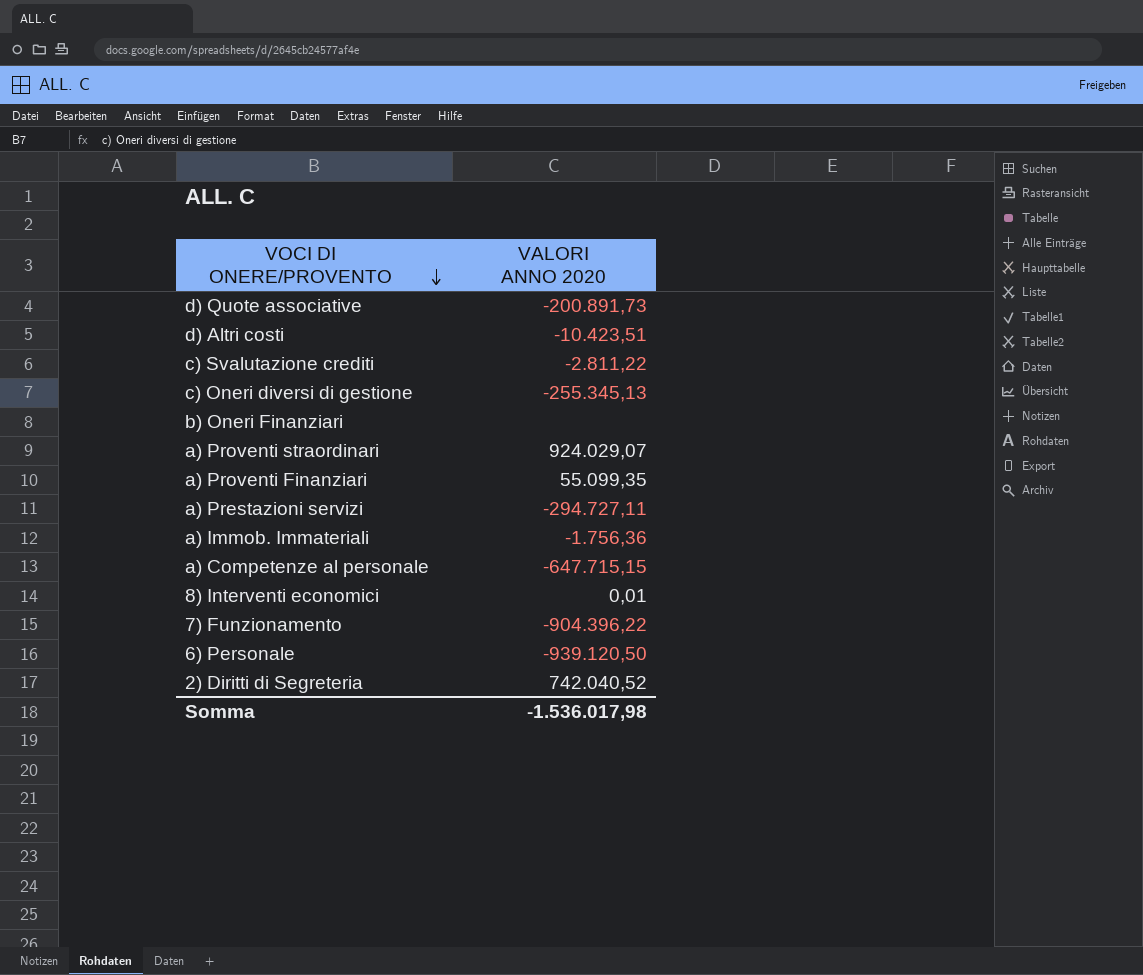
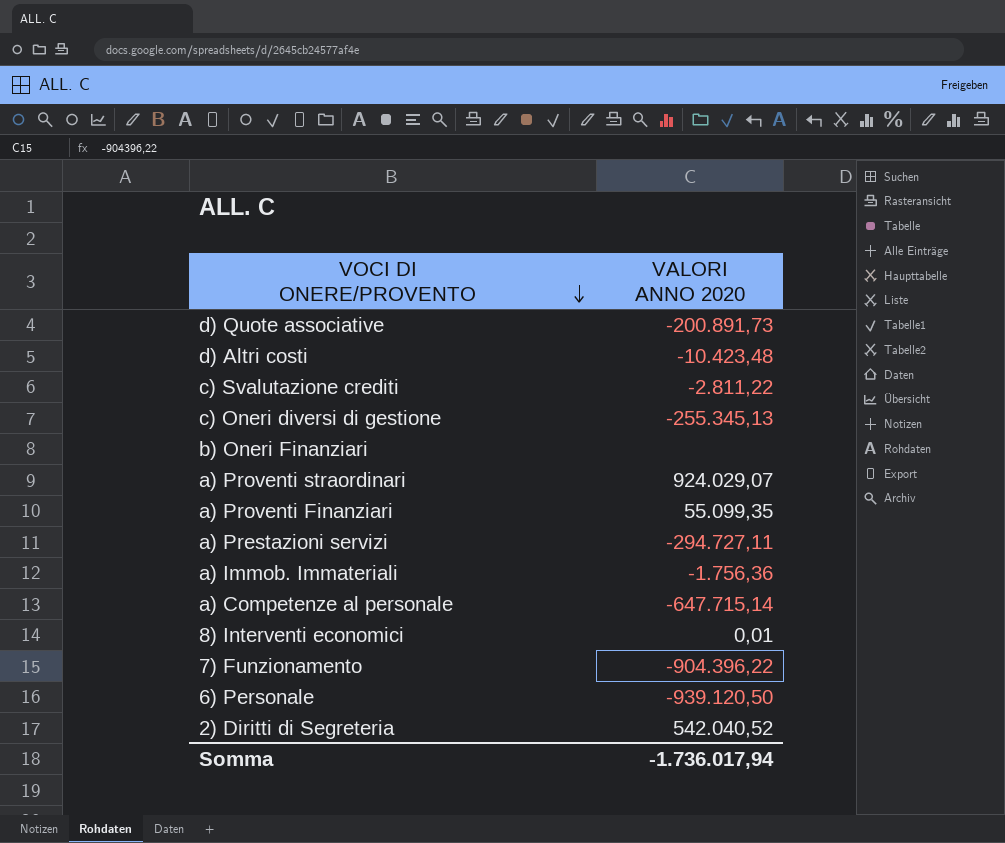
d) Altri costi | VALORI ANNO 2020: -10.423,51 -> -10.423,48
a) Competenze al personale | VALORI ANNO 2020: -647.715,15 -> -647.715,14
2) Diritti di Segreteria | VALORI ANNO 2020: 742.040,52 -> 542.040,52
Somma | VALORI ANNO 2020: -1.536.017,98 -> -1.736.017,94

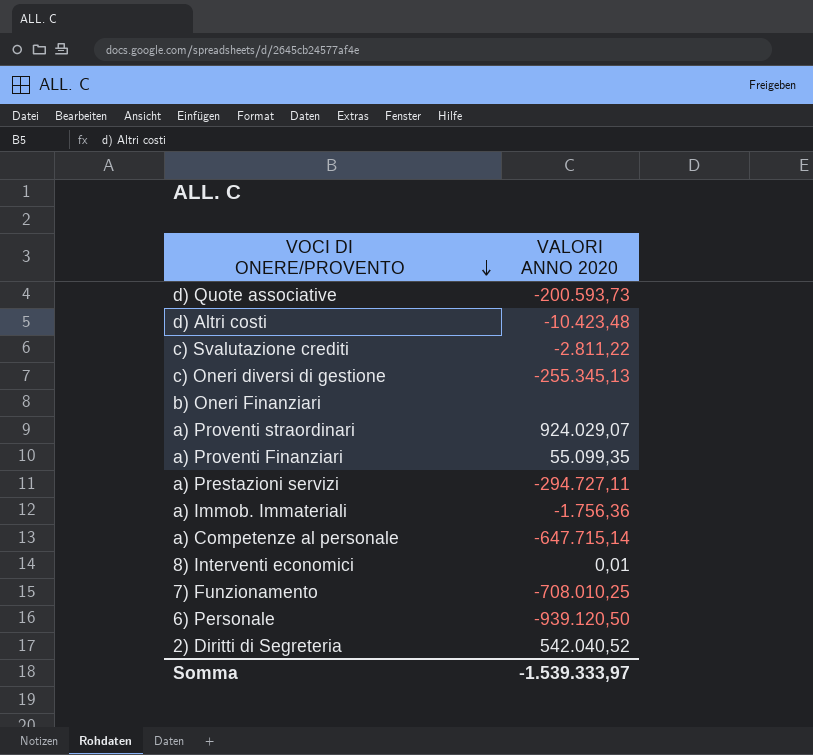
d) Quote associative | VALORI ANNO 2020: -200.891,73 -> -200.593,73
7) Funzionamento | VALORI ANNO 2020: -904.396,22 -> -708.010,25
Somma | VALORI ANNO 2020: -1.736.017,94 -> -1.539.333,97

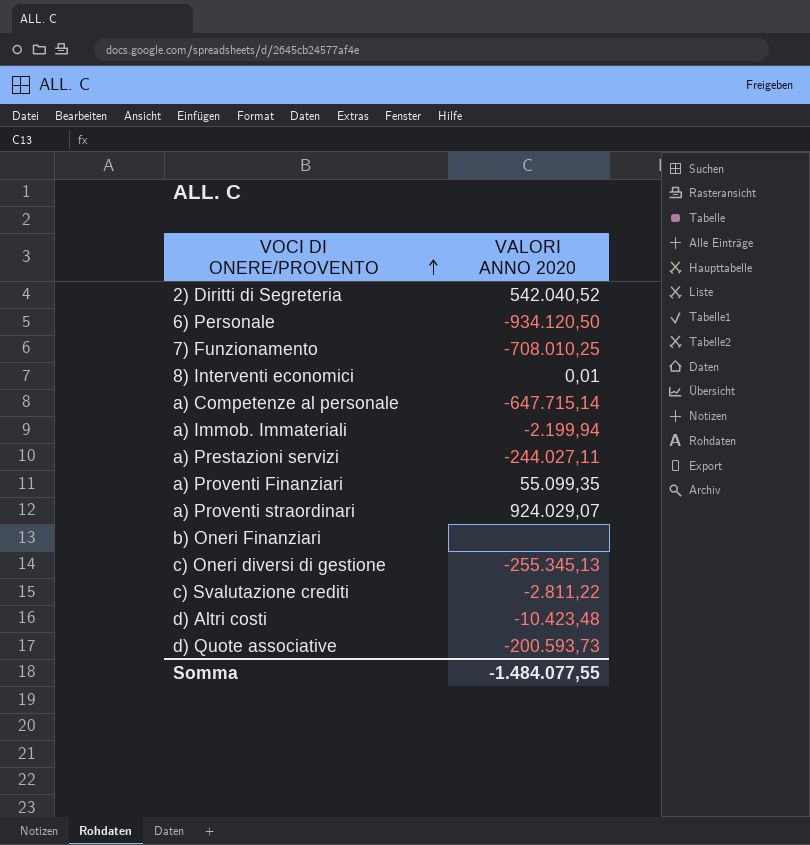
row order: VOCI DI ONERE/PROVENTO descending -> VOCI DI ONERE/PROVENTO ascending
6) Personale | VALORI ANNO 2020: -939.120,50 -> -934.120,50
a) Immob. Immateriali | VALORI ANNO 2020: -1.756,36 -> -2.199,94
a) Prestazioni servizi | VALORI ANNO 2020: -294.727,11 -> -244.027,11
Somma | VALORI ANNO 2020: -1.539.333,97 -> -1.484.077,55

